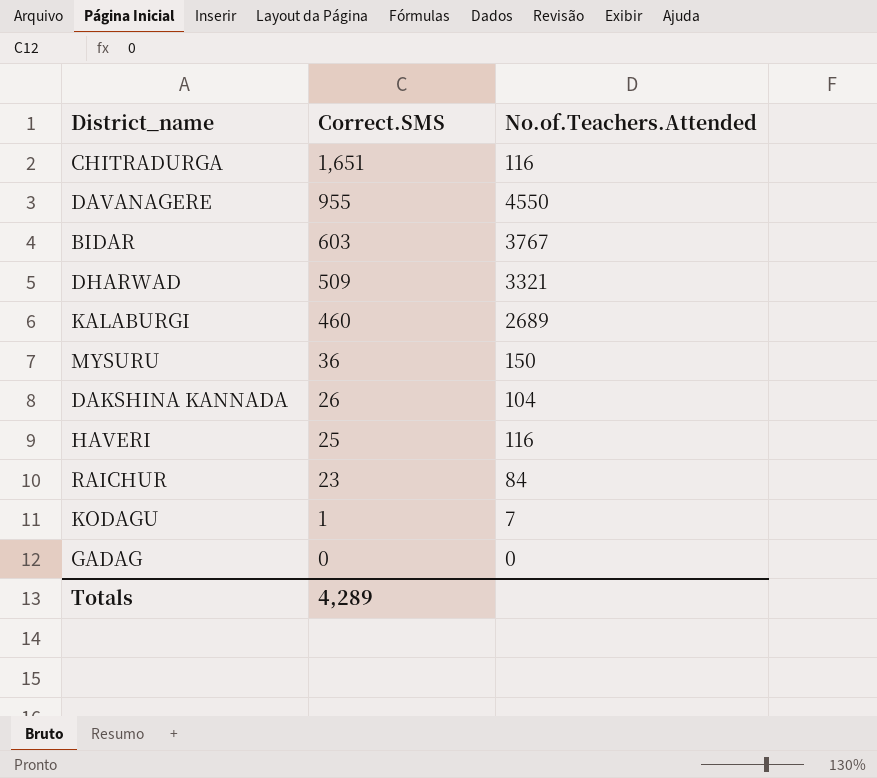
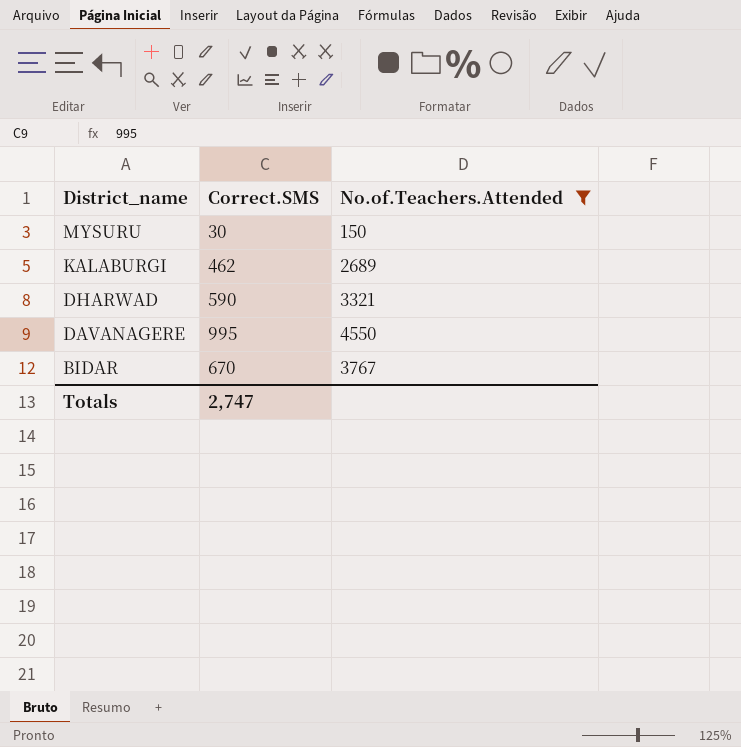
filter: none -> No.of.Teachers.Attended >= 150
row order: Correct.SMS descending -> District_name descending
MYSURU | Correct.SMS: 36 -> 30
KALABURGI | Correct.SMS: 460 -> 462
DHARWAD | Correct.SMS: 509 -> 590
DAVANAGERE | Correct.SMS: 955 -> 995
BIDAR | Correct.SMS: 603 -> 670
Totals | Correct.SMS: 4,289 -> 2,747

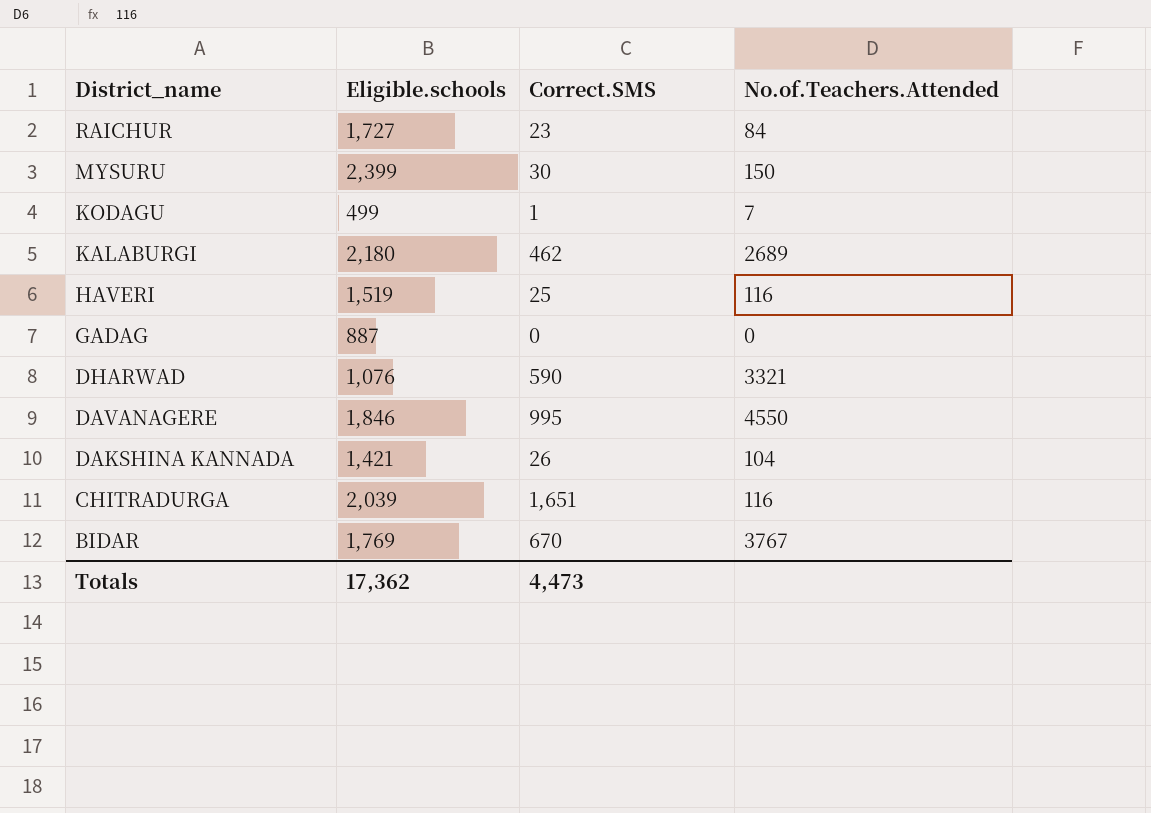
filter: No.of.Teachers.Attended >= 150 -> none
column Eligible.schools | position: none -> 2
Totals | Correct.SMS: 2,747 -> 4,473

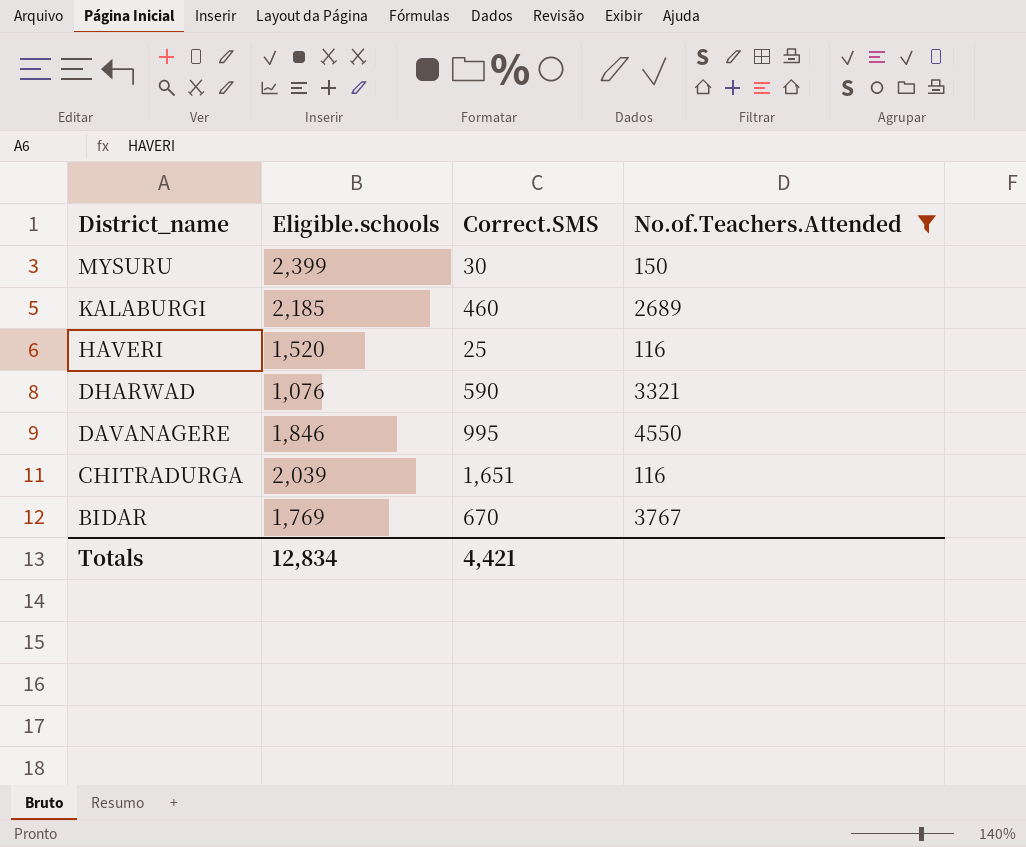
filter: none -> No.of.Teachers.Attended >= 116
KALABURGI | Eligible.schools: 2,180 -> 2,185
KALABURGI | Correct.SMS: 462 -> 460
HAVERI | Eligible.schools: 1,519 -> 1,520
Totals | Eligible.schools: 17,362 -> 12,834
Totals | Correct.SMS: 4,473 -> 4,421

